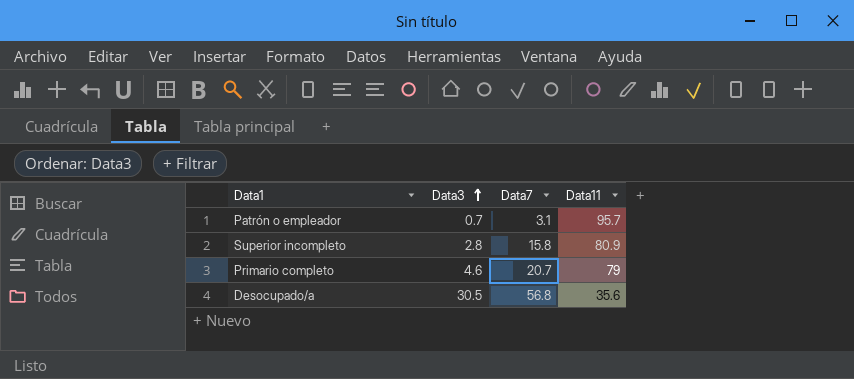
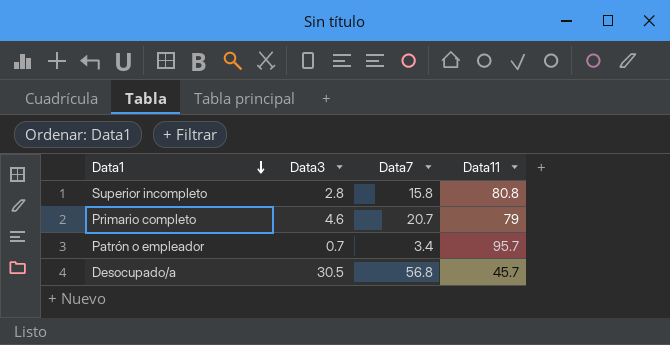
row order: Data3 ascending -> Data1 descending
Superior incompleto | Data11: 80.9 -> 80.8
Patrón o empleador | Data7: 3.1 -> 3.4
Desocupado/a | Data11: 35.6 -> 45.7

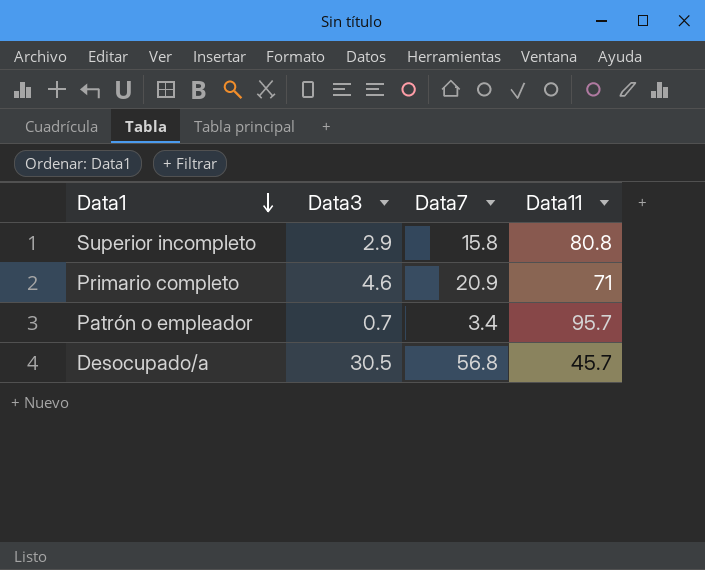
Superior incompleto | Data3: 2.8 -> 2.9
Primario completo | Data7: 20.7 -> 20.9
Primario completo | Data11: 79 -> 71

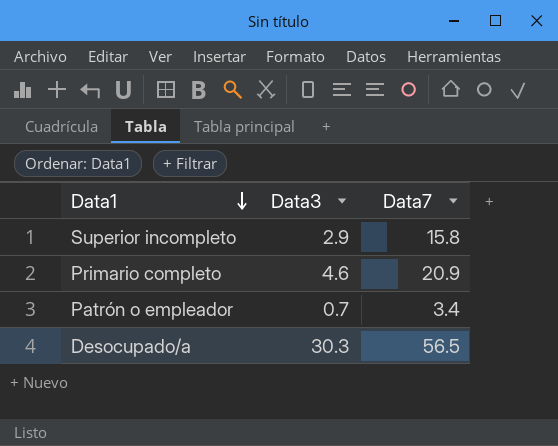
column Data11 | position: 4 -> none
Desocupado/a | Data3: 30.5 -> 30.3
Desocupado/a | Data7: 56.8 -> 56.5

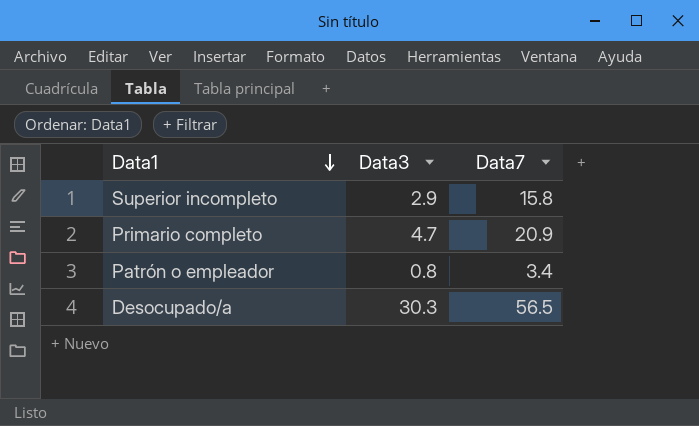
Primario completo | Data3: 4.6 -> 4.7
Patrón o empleador | Data3: 0.7 -> 0.8

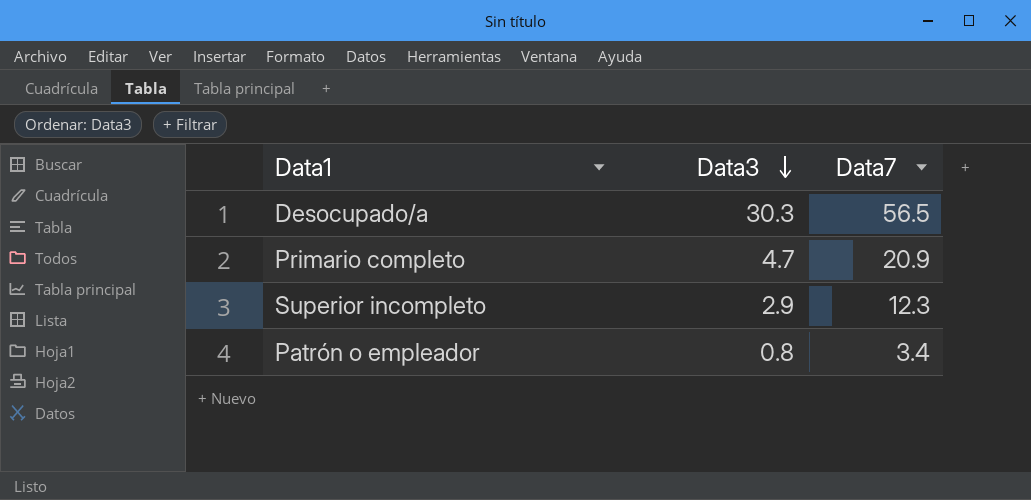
row order: Data1 descending -> Data3 descending
Superior incompleto | Data7: 15.8 -> 12.3

